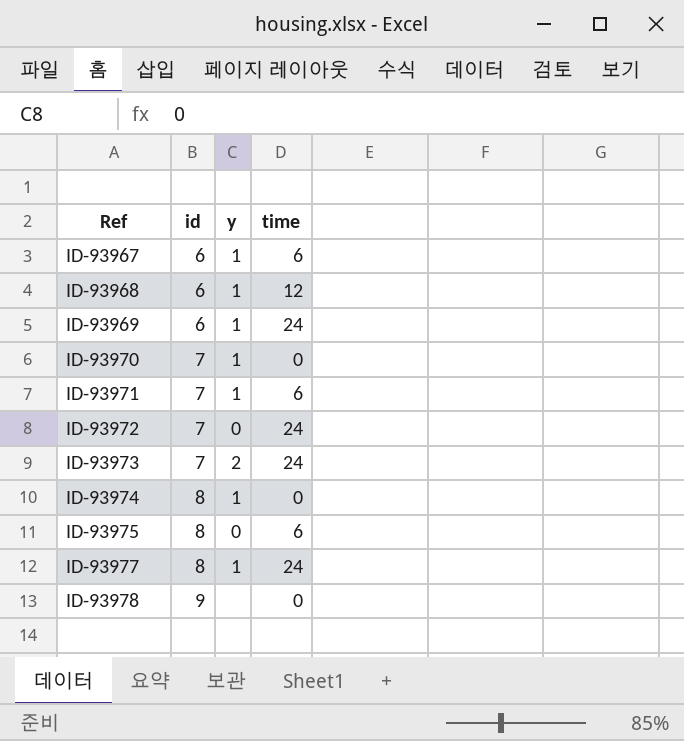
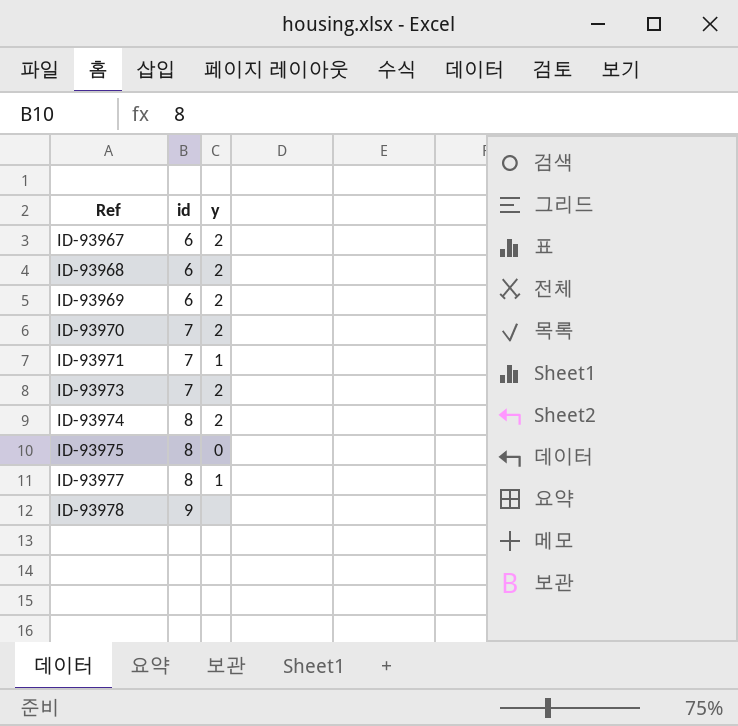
column time | position: 4 -> none
row ID-93972: 7 | 0 | 24 -> none
ID-93967 | y: 1 -> 2
ID-93968 | y: 1 -> 2
ID-93969 | y: 1 -> 2
ID-93970 | y: 1 -> 2
ID-93974 | y: 1 -> 2

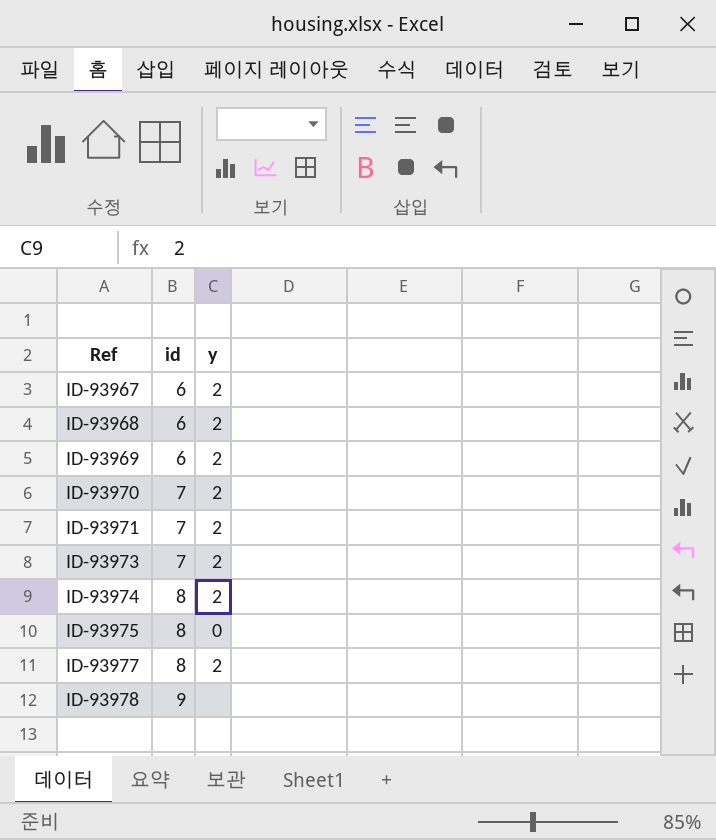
ID-93971 | y: 1 -> 2
ID-93977 | y: 1 -> 2

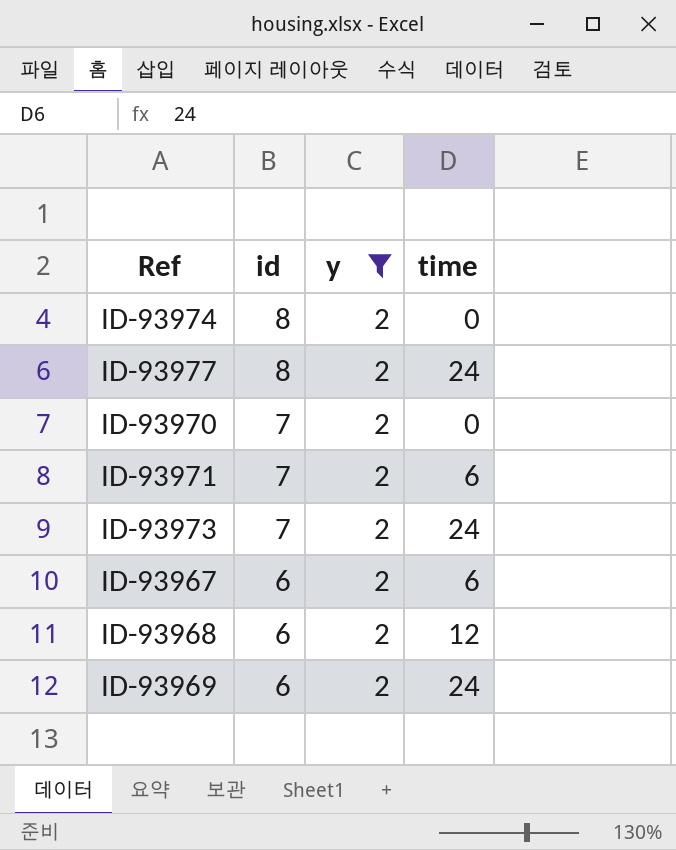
filter: none -> y = 2
row order: Ref ascending -> id descending
column time | position: none -> 4

